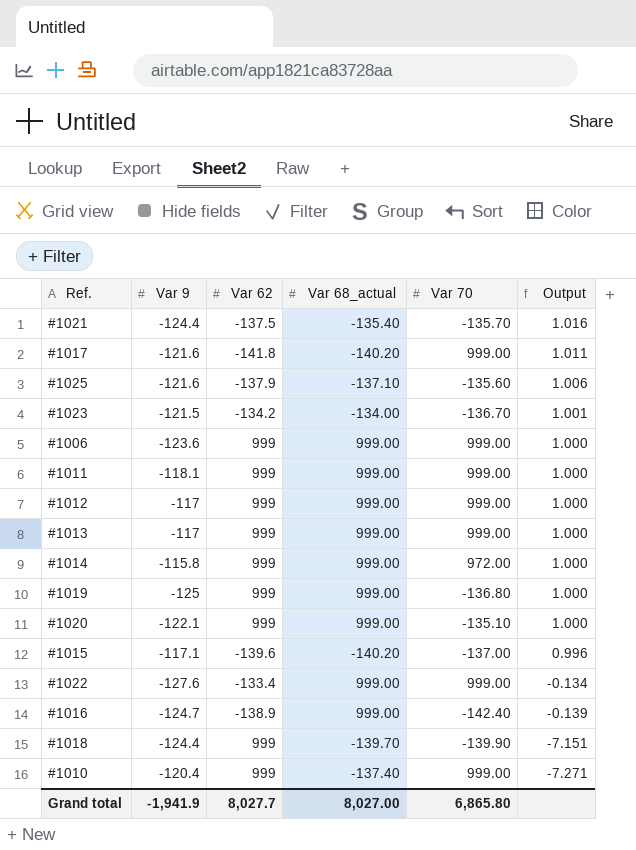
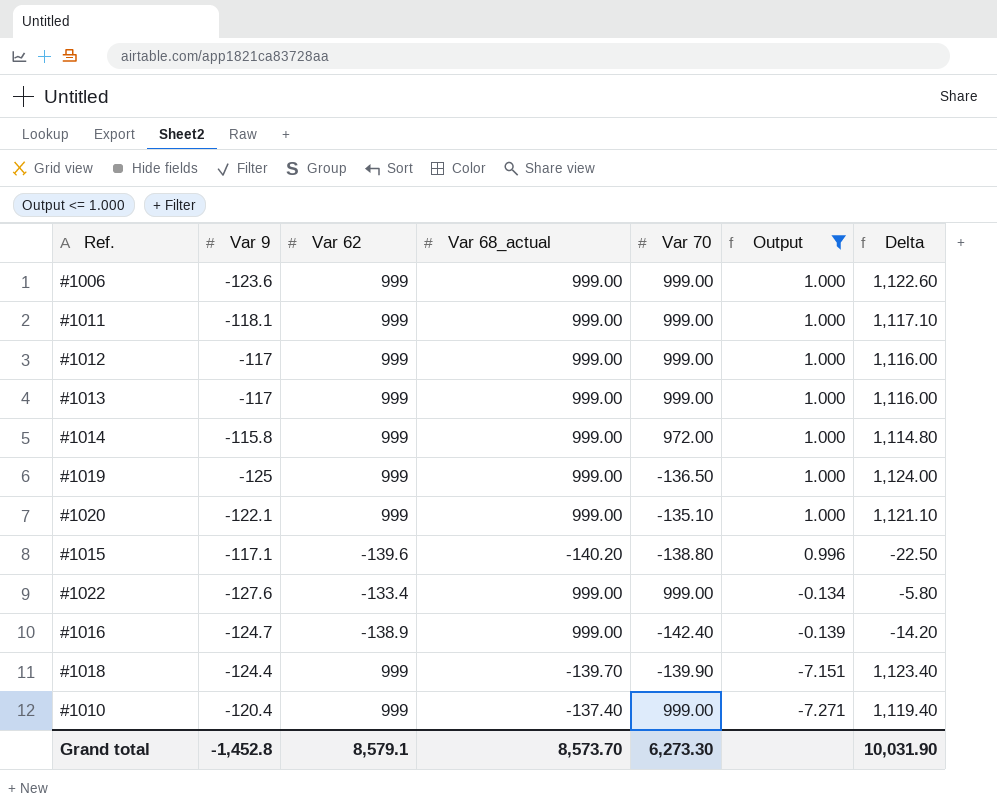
filter: none -> Output <= 1.000
column Delta | formula: none -> [Var 62] - [Var 9]
#1019 | Var 70: -136.80 -> -136.50
#1015 | Var 70: -137.00 -> -138.80
Grand total | Var 9: -1,941.9 -> -1,452.8
Grand total | Var 62: 8,027.7 -> 8,579.1
Grand total | Var 68_actual: 8,027.00 -> 8,573.70
Grand total | Var 70: 6,865.80 -> 6,273.30

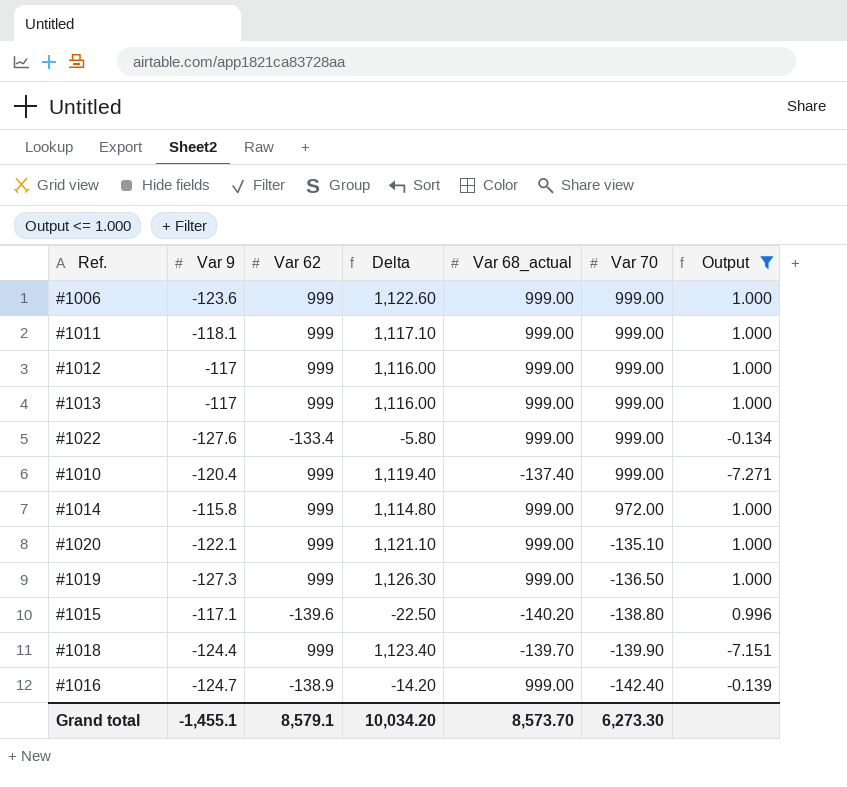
row order: Output descending -> Var 70 descending
column Delta | position: 7 -> 4
#1019 | Var 9: -125 -> -127.3
#1019 | Delta: 1,124.00 -> 1,126.30
Grand total | Var 9: -1,452.8 -> -1,455.1
Grand total | Delta: 10,031.90 -> 10,034.20

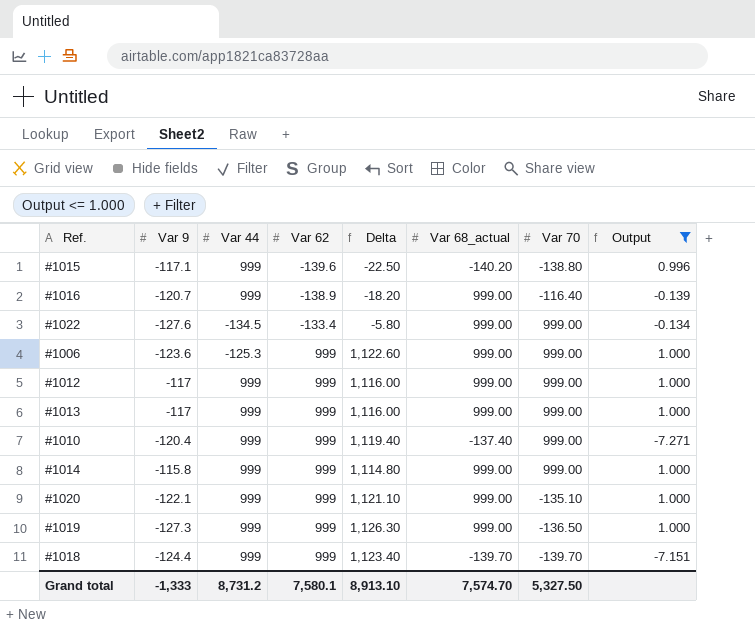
row order: Var 70 descending -> Var 62 ascending
column Var 44 | position: none -> 3
row #1011: -118.1 | 999 | 1,117.10 | 999.00 | 999.00 | 1.000 -> none
#1016 | Var 9: -124.7 -> -120.7
#1016 | Delta: -14.20 -> -18.20
#1016 | Var 70: -142.40 -> -116.40
#1014 | Var 70: 972.00 -> 999.00
#1018 | Var 70: -139.90 -> -139.70
Grand total | Var 9: -1,455.1 -> -1,333
Grand total | Var 62: 8,579.1 -> 7,580.1
Grand total | Delta: 10,034.20 -> 8,913.10
Grand total | Var 68_actual: 8,573.70 -> 7,574.70
Grand total | Var 70: 6,273.30 -> 5,327.50

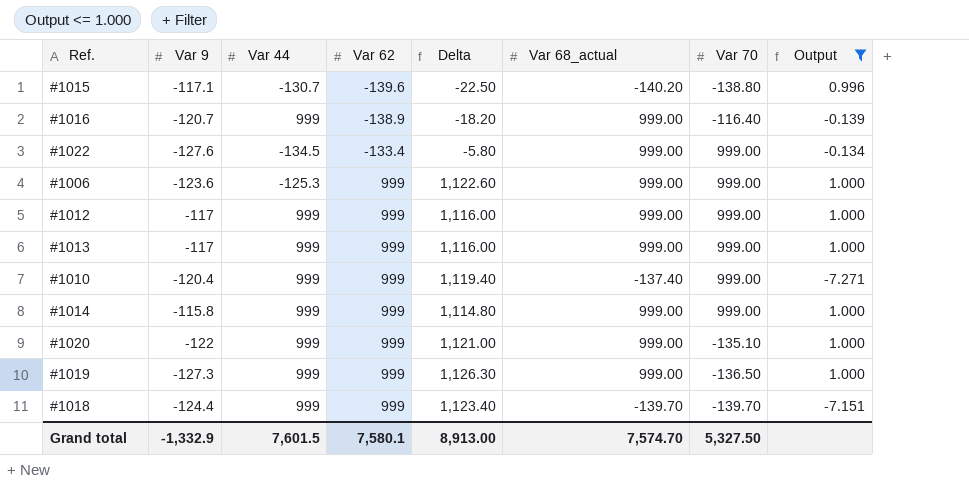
#1015 | Var 44: 999 -> -130.7
#1020 | Var 9: -122.1 -> -122
#1020 | Delta: 1,121.10 -> 1,121.00
Grand total | Var 9: -1,333 -> -1,332.9
Grand total | Var 44: 8,731.2 -> 7,601.5
Grand total | Delta: 8,913.10 -> 8,913.00

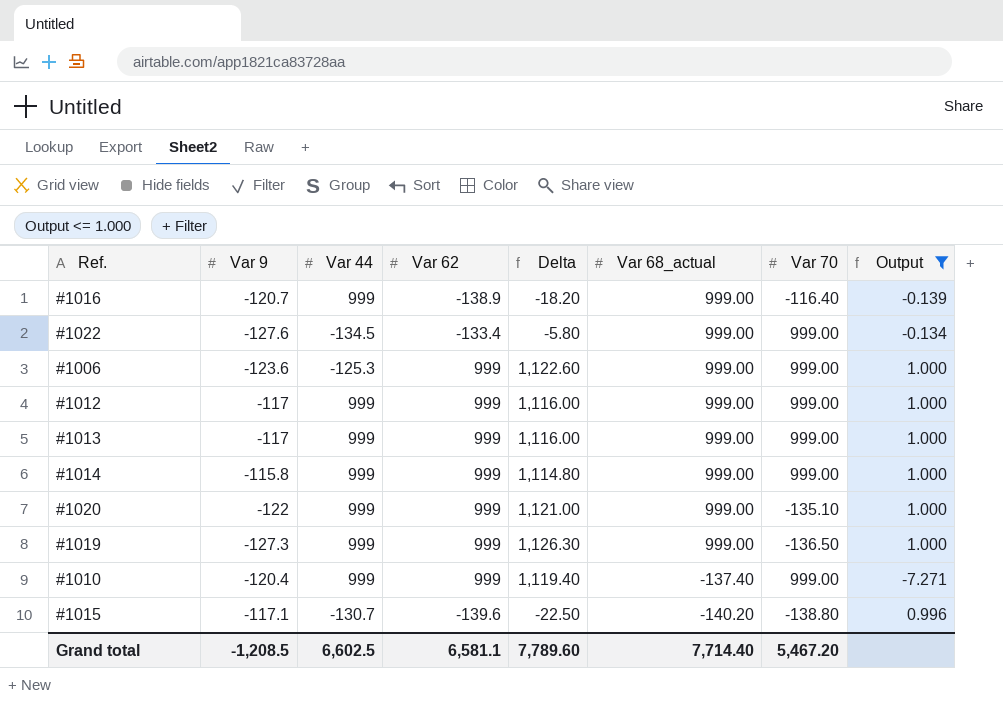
row order: Var 62 ascending -> Var 68_actual descending
row #1018: -124.4 | 999 | 999 | 1,123.40 | -139.70 | -139.70 | -7.151 -> none
Grand total | Var 9: -1,332.9 -> -1,208.5
Grand total | Var 44: 7,601.5 -> 6,602.5
Grand total | Var 62: 7,580.1 -> 6,581.1
Grand total | Delta: 8,913.00 -> 7,789.60
Grand total | Var 68_actual: 7,574.70 -> 7,714.40
Grand total | Var 70: 5,327.50 -> 5,467.20

